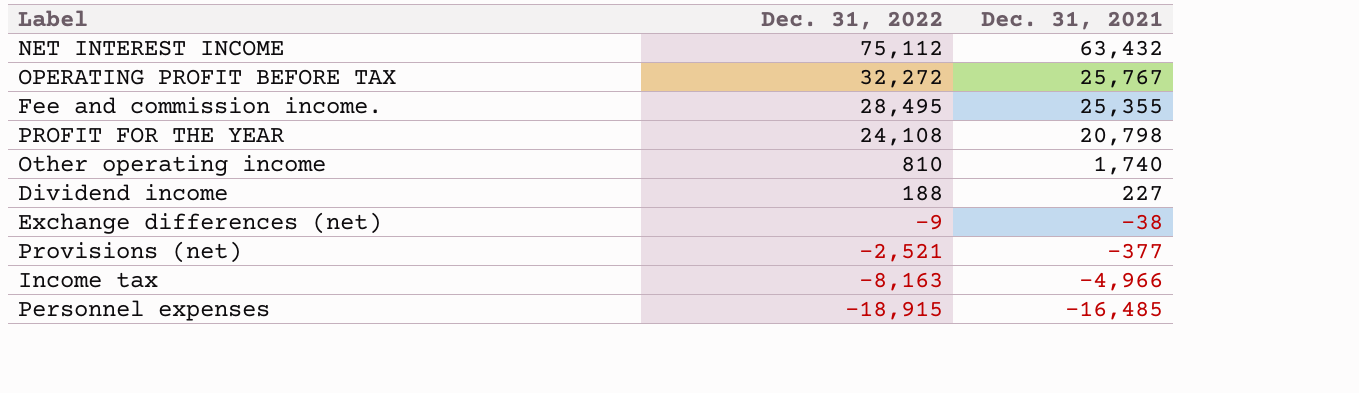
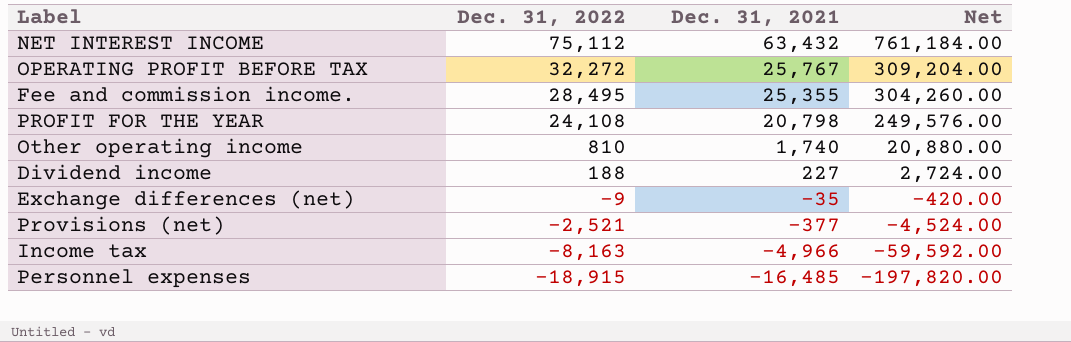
column Net | formula: none -> [Dec. 31, 2021] * 12
Exchange differences (net) | Dec. 31, 2021: -38 -> -35

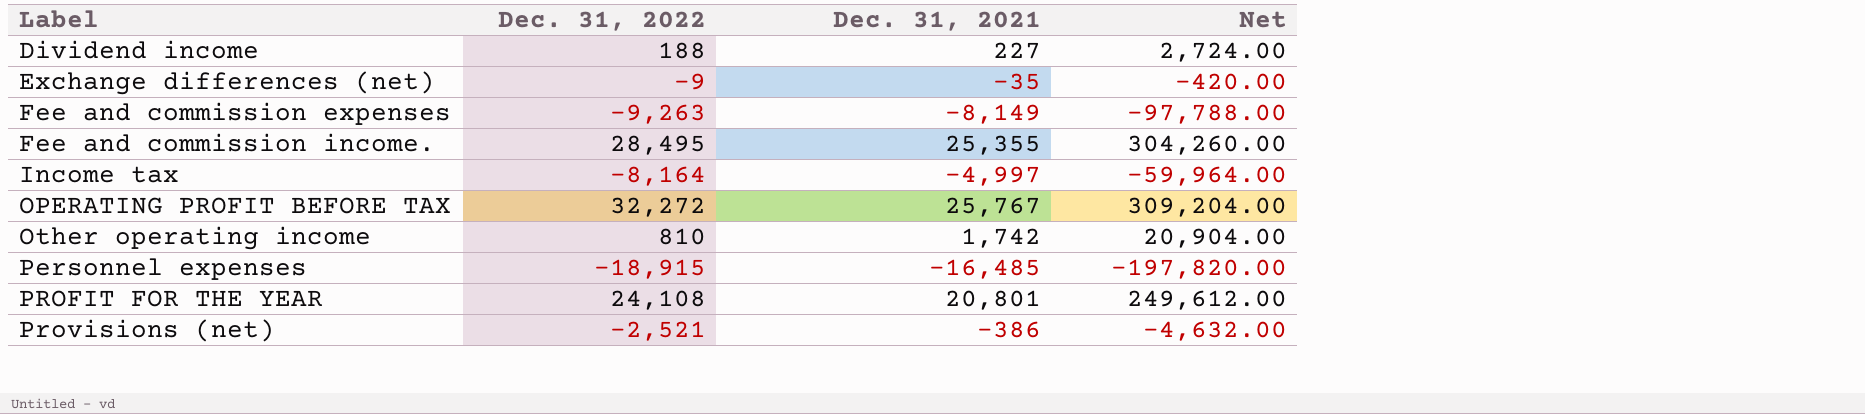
row order: Dec. 31, 2022 descending -> Label ascending
row NET INTEREST INCOME: 75,112 | 63,432 | 761,184.00 -> none
row Fee and commission expenses: none -> -9,263 | -8,149 | -97,788.00
Income tax | Dec. 31, 2022: -8,163 -> -8,164
Income tax | Dec. 31, 2021: -4,966 -> -4,997
Income tax | Net: -59,592.00 -> -59,964.00
Other operating income | Dec. 31, 2021: 1,740 -> 1,742
Other operating income | Net: 20,880.00 -> 20,904.00
PROFIT FOR THE YEAR | Dec. 31, 2021: 20,798 -> 20,801
PROFIT FOR THE YEAR | Net: 249,576.00 -> 249,612.00
Provisions (net) | Dec. 31, 2021: -377 -> -386
Provisions (net) | Net: -4,524.00 -> -4,632.00

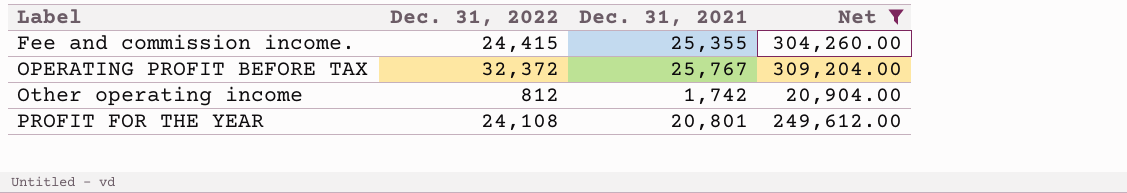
filter: none -> Net >= 20,904.00
Fee and commission income. | Dec. 31, 2022: 28,495 -> 24,415
OPERATING PROFIT BEFORE TAX | Dec. 31, 2022: 32,272 -> 32,372
Other operating income | Dec. 31, 2022: 810 -> 812

